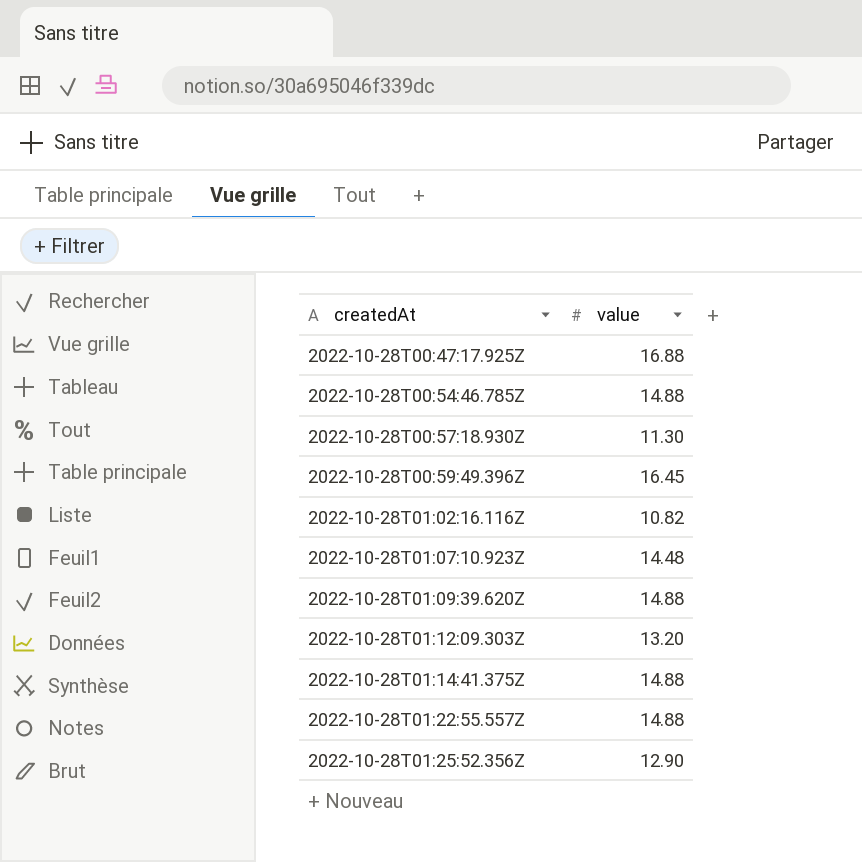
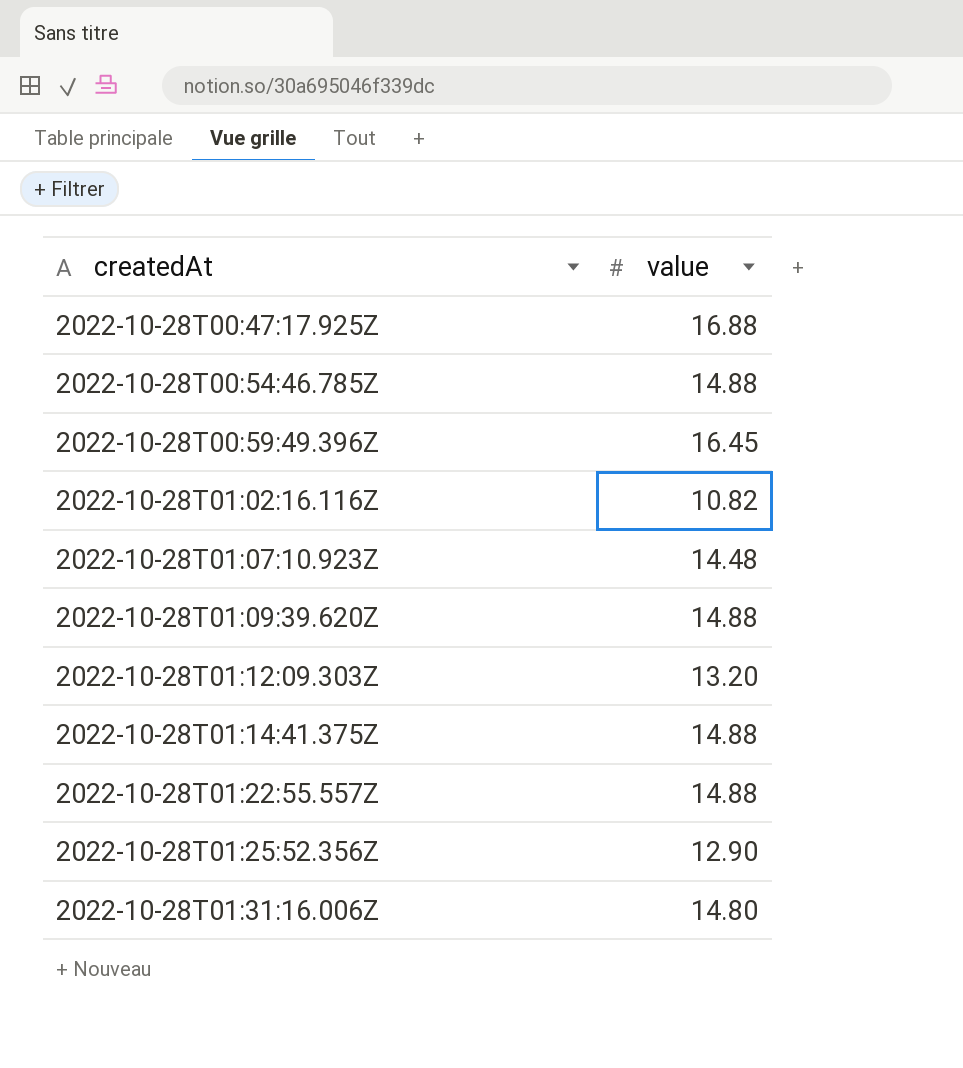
row 2022-10-28T00:57:18.930Z: 11.30 -> none
row 2022-10-28T01:31:16.006Z: none -> 14.80

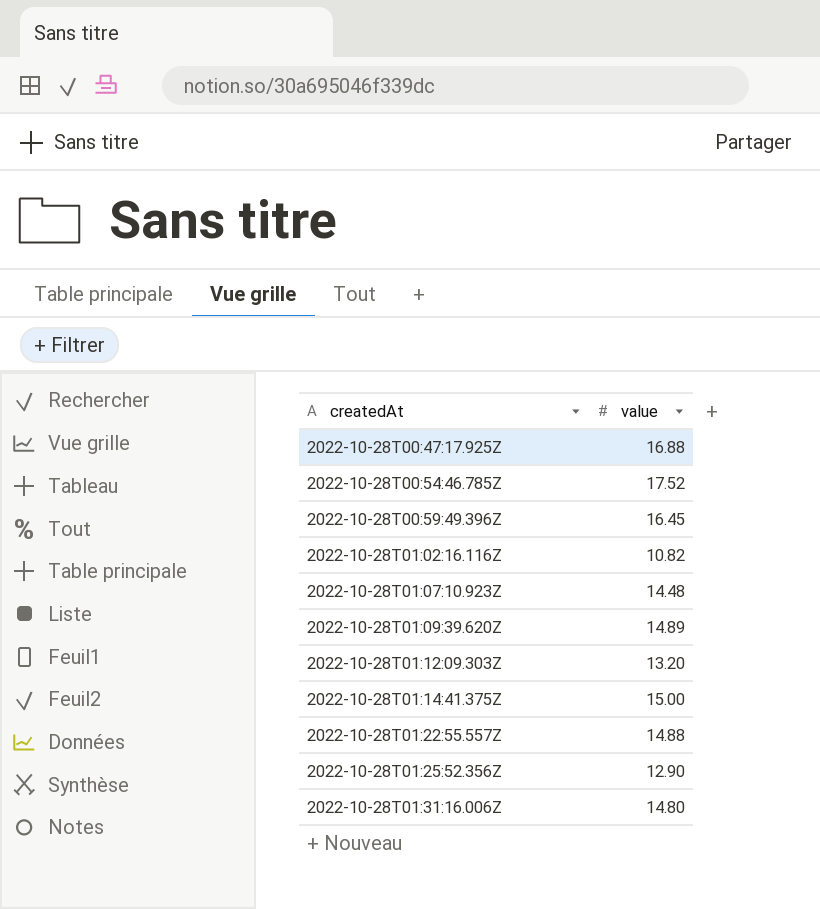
2022-10-28T00:54:46.785Z | value: 14.88 -> 17.52
2022-10-28T01:09:39.620Z | value: 14.88 -> 14.89
2022-10-28T01:14:41.375Z | value: 14.88 -> 15.00

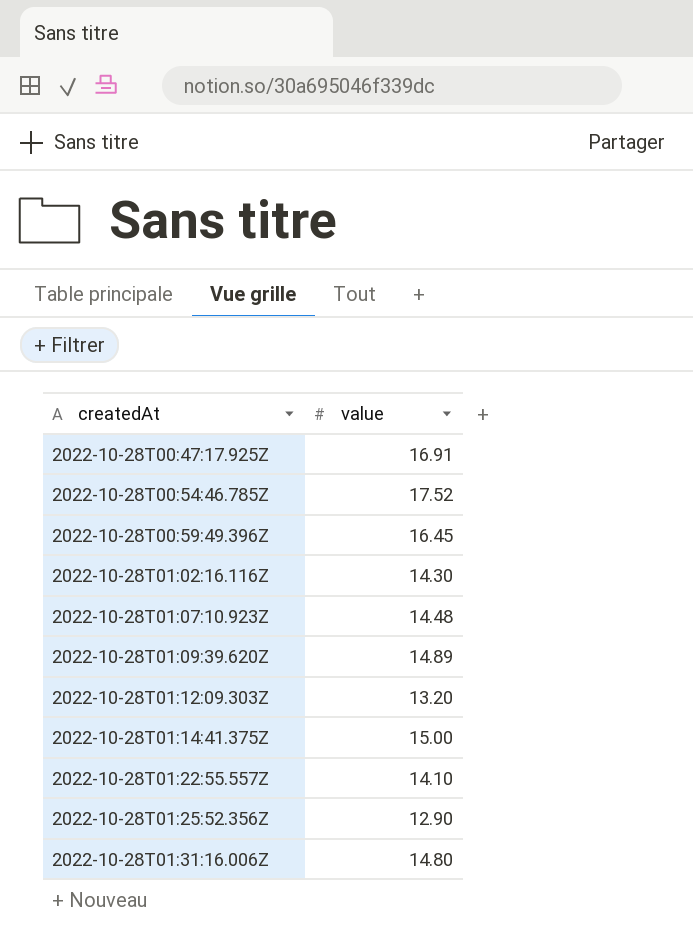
2022-10-28T00:47:17.925Z | value: 16.88 -> 16.91
2022-10-28T01:02:16.116Z | value: 10.82 -> 14.30
2022-10-28T01:22:55.557Z | value: 14.88 -> 14.10

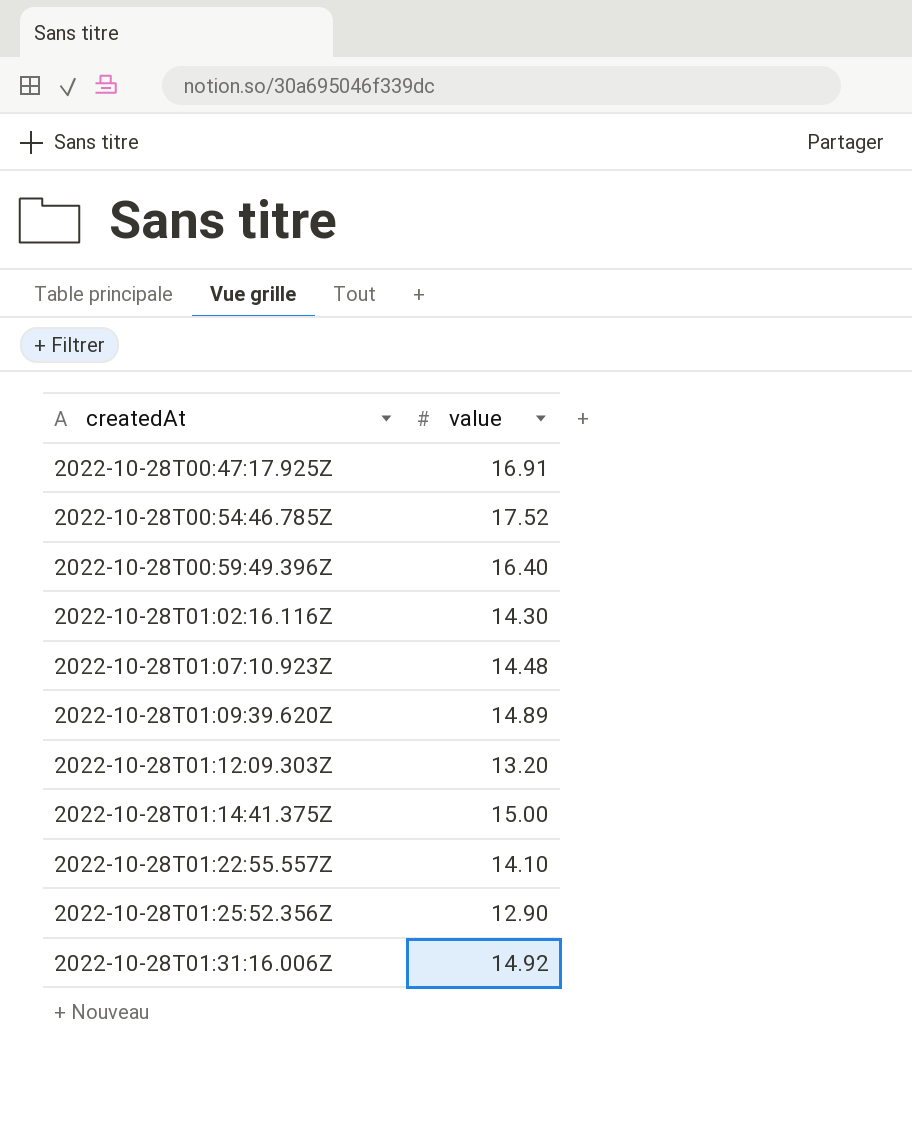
2022-10-28T00:59:49.396Z | value: 16.45 -> 16.40
2022-10-28T01:31:16.006Z | value: 14.80 -> 14.92

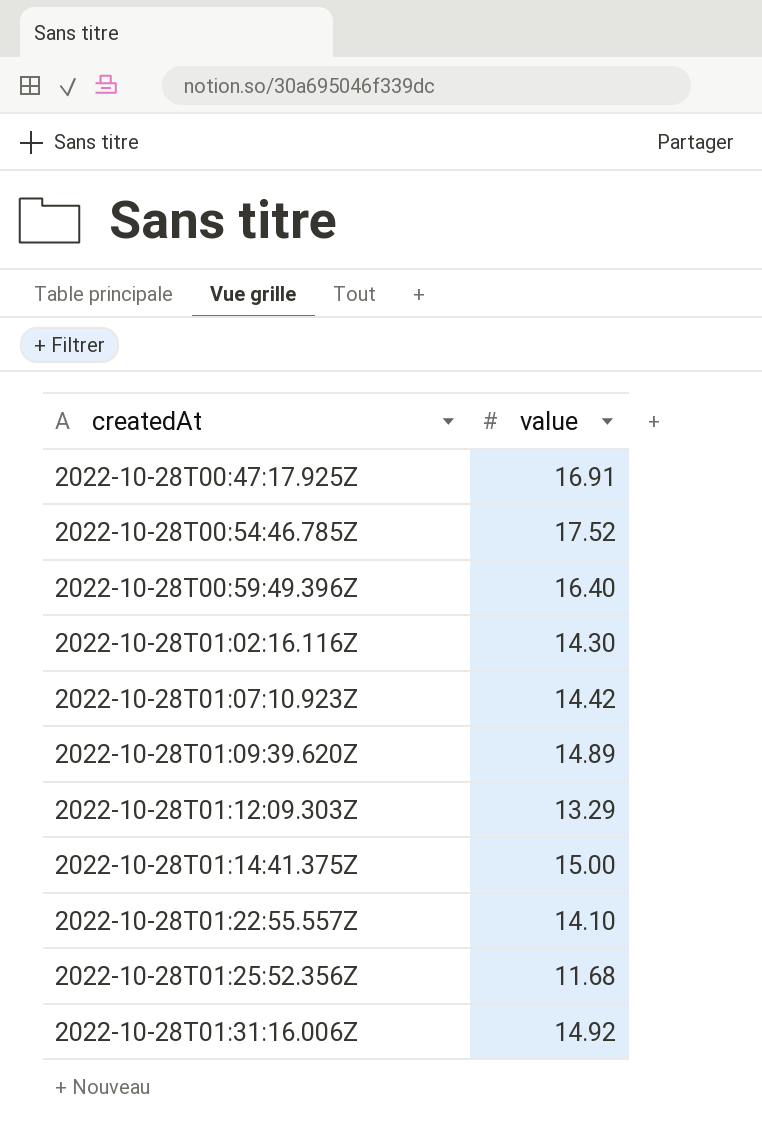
2022-10-28T01:07:10.923Z | value: 14.48 -> 14.42
2022-10-28T01:12:09.303Z | value: 13.20 -> 13.29
2022-10-28T01:25:52.356Z | value: 12.90 -> 11.68

